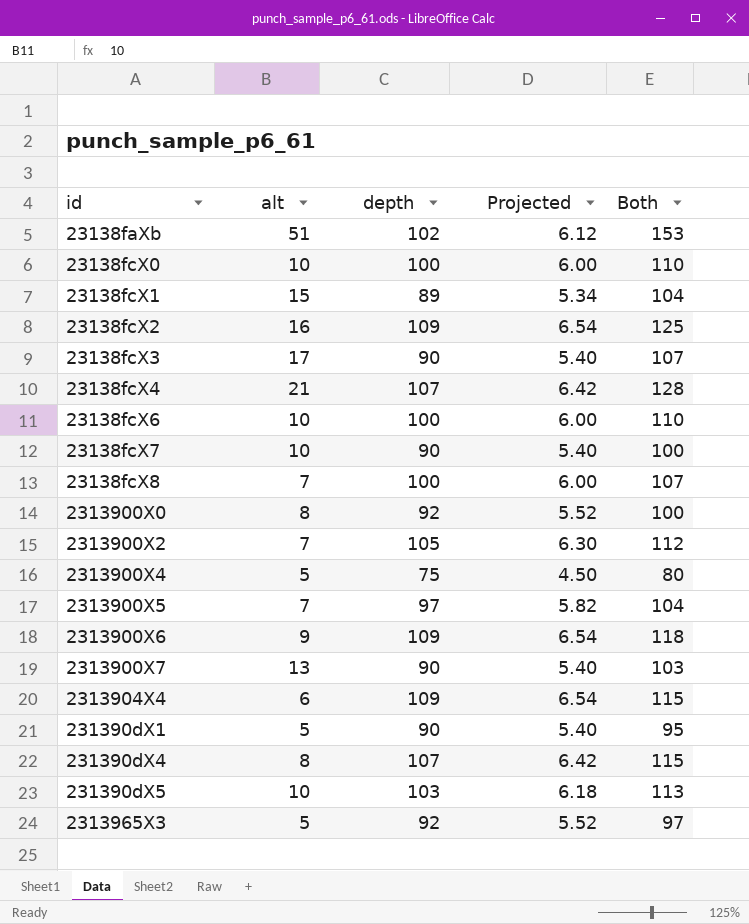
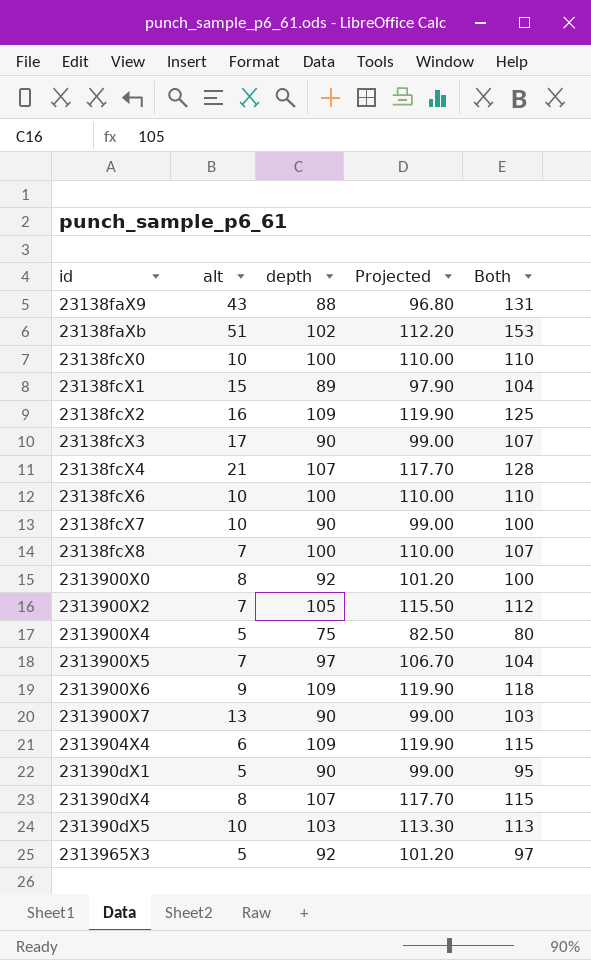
column Projected | formula: [depth] * 0.06 -> [depth] * 1.1
row 23138faX9: none -> 43 | 88 | 96.80 | 131

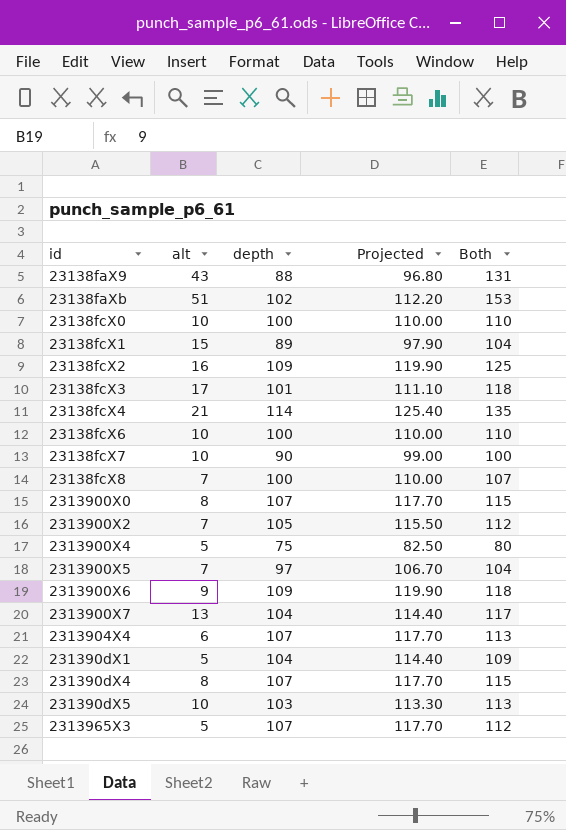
23138fcX3 | depth: 90 -> 101
23138fcX3 | Projected: 99.00 -> 111.10
23138fcX3 | Both: 107 -> 118
23138fcX4 | depth: 107 -> 114
23138fcX4 | Projected: 117.70 -> 125.40
23138fcX4 | Both: 128 -> 135
2313900X0 | depth: 92 -> 107
2313900X0 | Projected: 101.20 -> 117.70
2313900X0 | Both: 100 -> 115
2313900X7 | depth: 90 -> 104
2313900X7 | Projected: 99.00 -> 114.40
2313900X7 | Both: 103 -> 117
2313904X4 | depth: 109 -> 107
2313904X4 | Projected: 119.90 -> 117.70
2313904X4 | Both: 115 -> 113
231390dX1 | depth: 90 -> 104
231390dX1 | Projected: 99.00 -> 114.40
231390dX1 | Both: 95 -> 109
2313965X3 | depth: 92 -> 107
2313965X3 | Projected: 101.20 -> 117.70
2313965X3 | Both: 97 -> 112

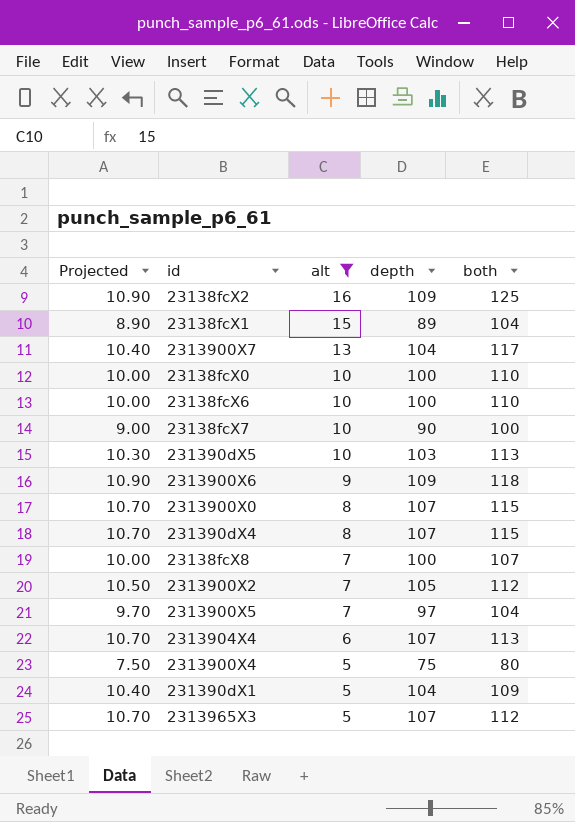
filter: none -> alt <= 16
row order: none -> alt descending
column Projected | formula: [depth] * 1.1 -> [depth] * 0.1
column Projected | position: 4 -> 1
column name: Both -> both

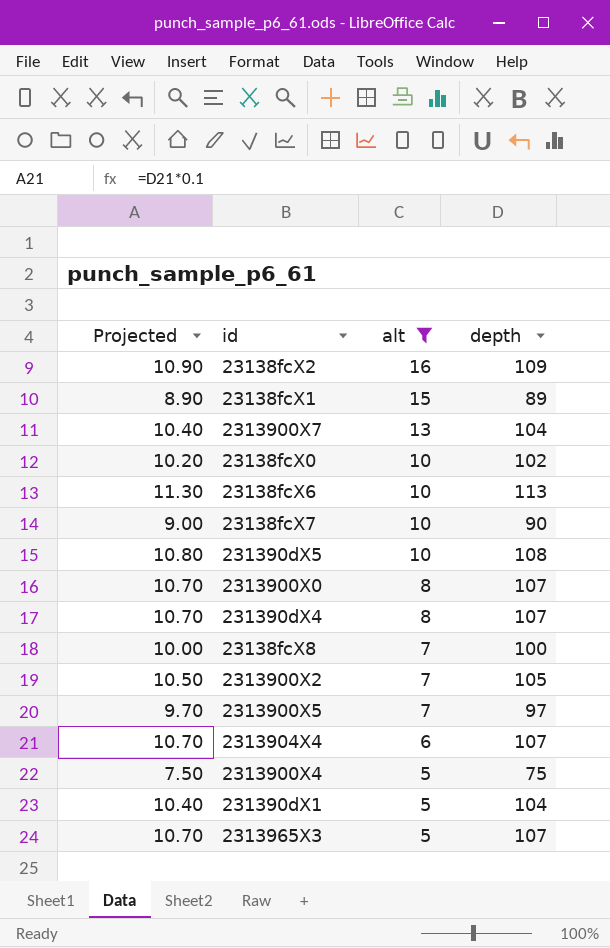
column both | formula: [alt] + [depth] -> none
row 2313900X6: 10.90 | 9 | 109 | 118 -> none
23138fcX0 | Projected: 10.00 -> 10.20
23138fcX0 | depth: 100 -> 102
23138fcX6 | Projected: 10.00 -> 11.30
23138fcX6 | depth: 100 -> 113
231390dX5 | Projected: 10.30 -> 10.80
231390dX5 | depth: 103 -> 108

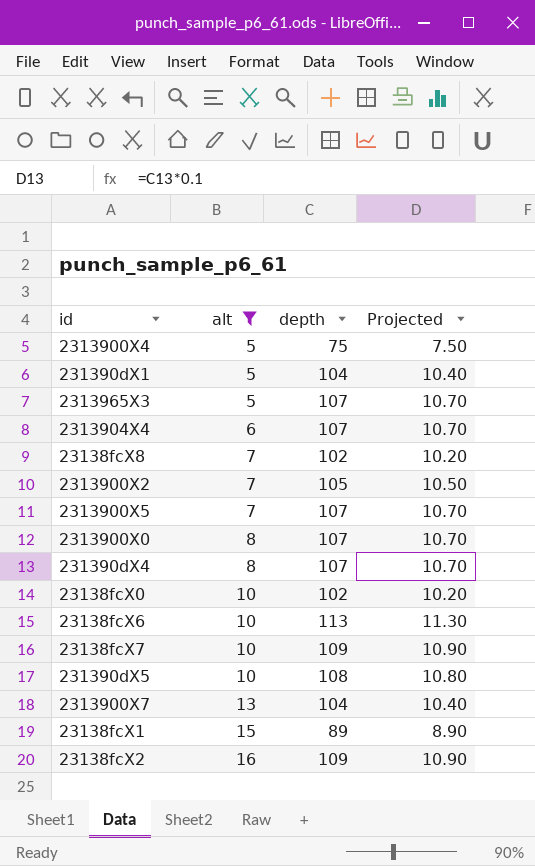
row order: alt descending -> alt ascending
column Projected | position: 1 -> 4
23138fcX8 | depth: 100 -> 102
23138fcX8 | Projected: 10.00 -> 10.20
2313900X5 | depth: 97 -> 107
2313900X5 | Projected: 9.70 -> 10.70
23138fcX7 | depth: 90 -> 109
23138fcX7 | Projected: 9.00 -> 10.90

